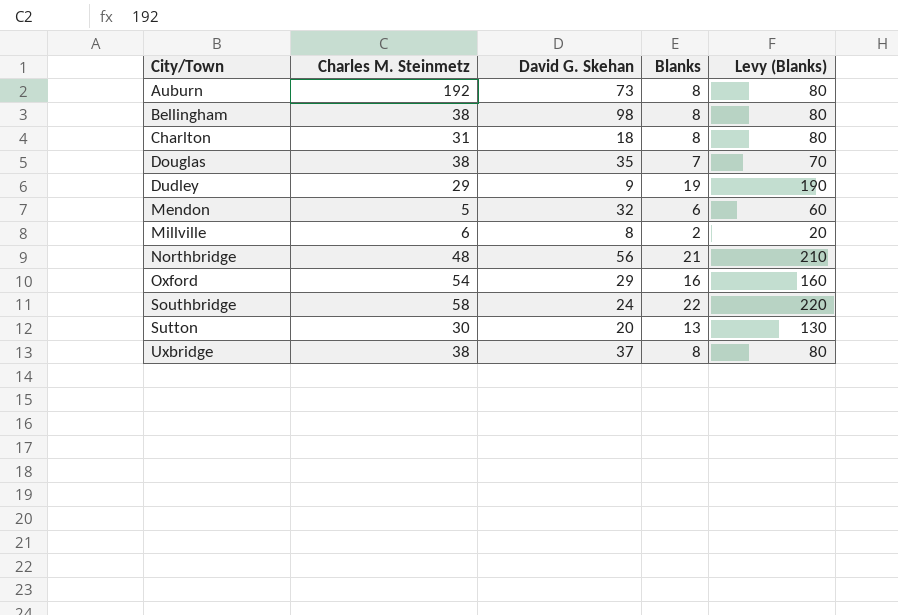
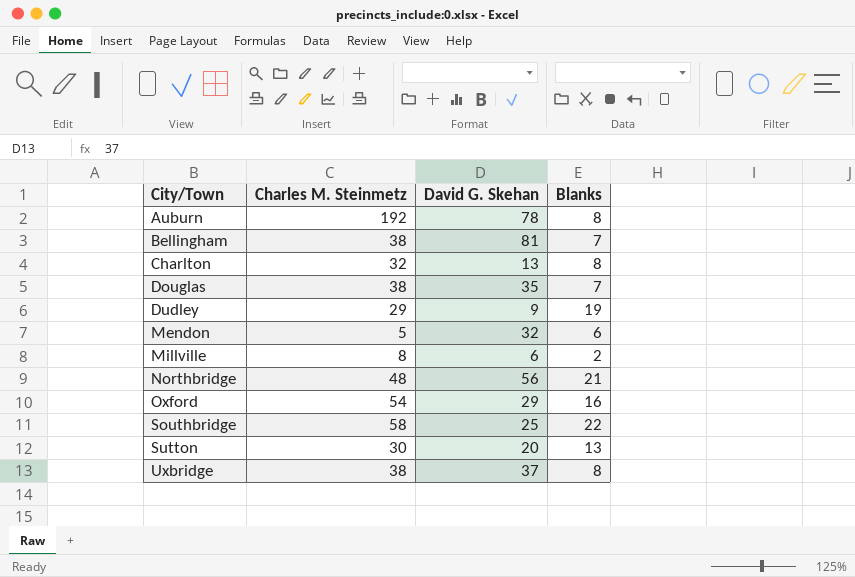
column Levy (Blanks) | formula: [Blanks] * 10 -> none
Auburn | David G. Skehan: 73 -> 78
Bellingham | David G. Skehan: 98 -> 81
Bellingham | Blanks: 8 -> 7
Charlton | Charles M. Steinmetz: 31 -> 32
Charlton | David G. Skehan: 18 -> 13
Millville | Charles M. Steinmetz: 6 -> 8
Millville | David G. Skehan: 8 -> 6
Southbridge | David G. Skehan: 24 -> 25

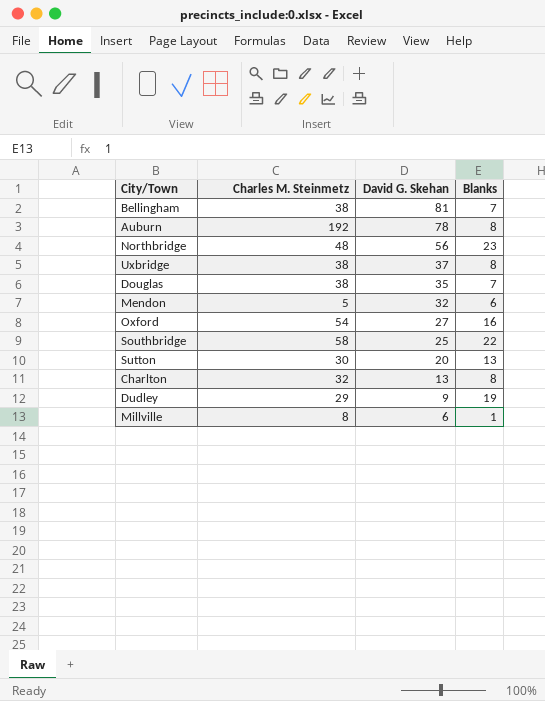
row order: City/Town ascending -> David G. Skehan descending
Northbridge | Blanks: 21 -> 23
Oxford | David G. Skehan: 29 -> 27
Millville | Blanks: 2 -> 1

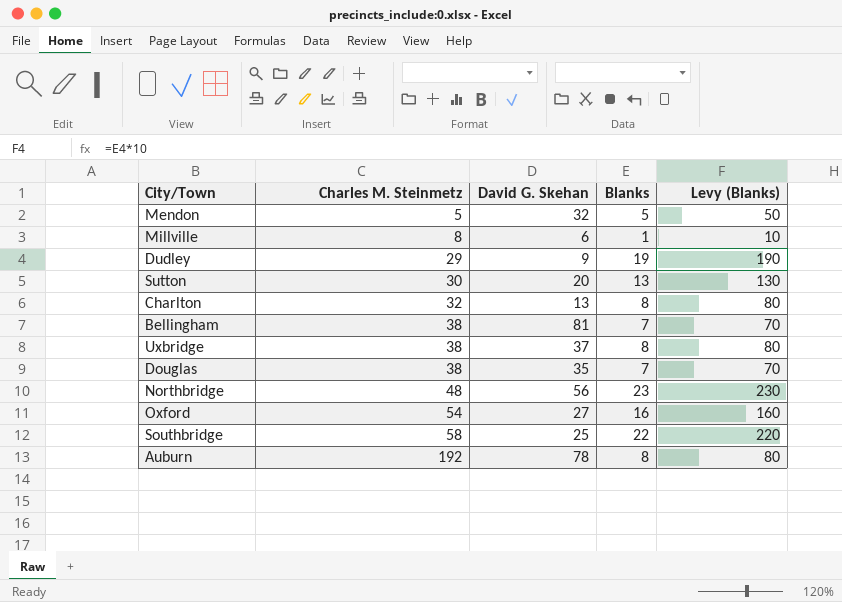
row order: David G. Skehan descending -> Charles M. Steinmetz ascending
column Levy (Blanks) | formula: none -> [Blanks] * 10
Mendon | Blanks: 6 -> 5

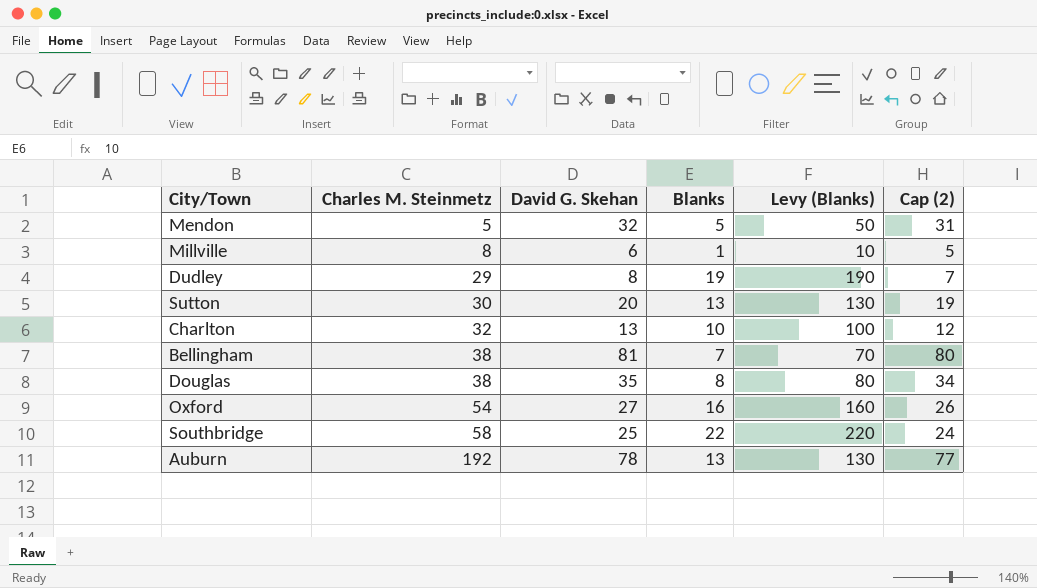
column Cap (2) | formula: none -> [David G. Skehan] - 1
row Uxbridge: 38 | 37 | 8 | 80 -> none
row Northbridge: 48 | 56 | 23 | 230 -> none
Dudley | David G. Skehan: 9 -> 8
Charlton | Blanks: 8 -> 10
Charlton | Levy (Blanks): 80 -> 100
Douglas | Blanks: 7 -> 8
Douglas | Levy (Blanks): 70 -> 80
Auburn | Blanks: 8 -> 13
Auburn | Levy (Blanks): 80 -> 130

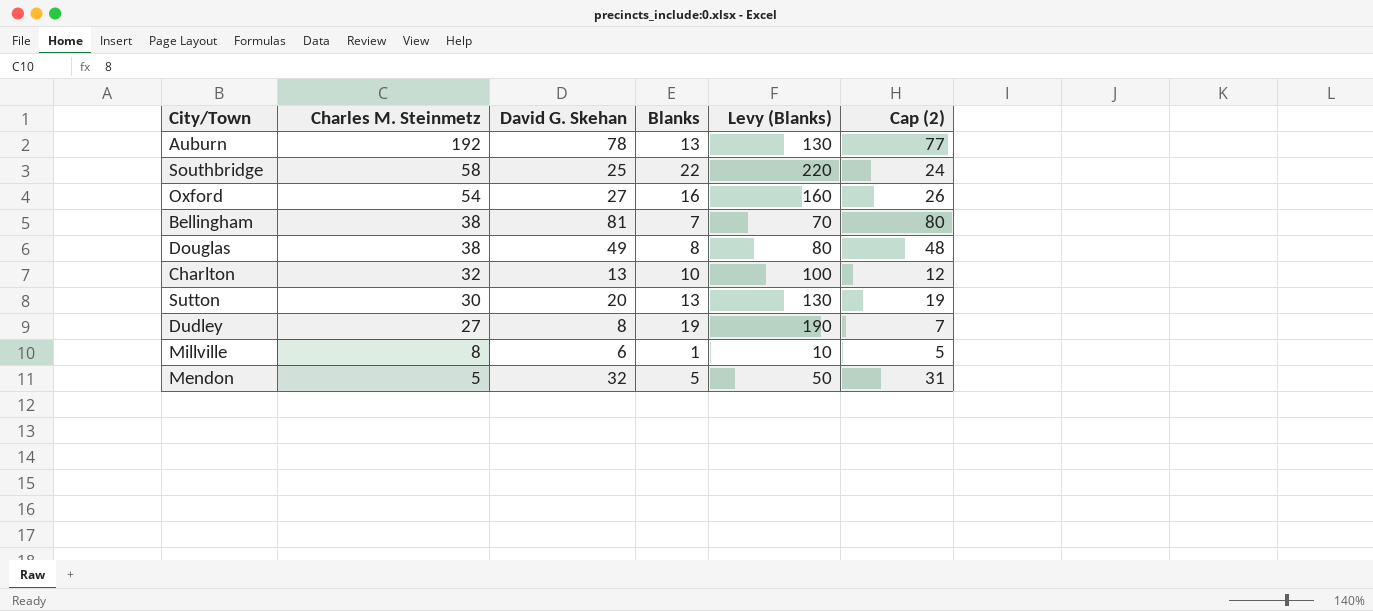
row order: Charles M. Steinmetz ascending -> Charles M. Steinmetz descending
Douglas | David G. Skehan: 35 -> 49
Douglas | Cap (2): 34 -> 48
Dudley | Charles M. Steinmetz: 29 -> 27

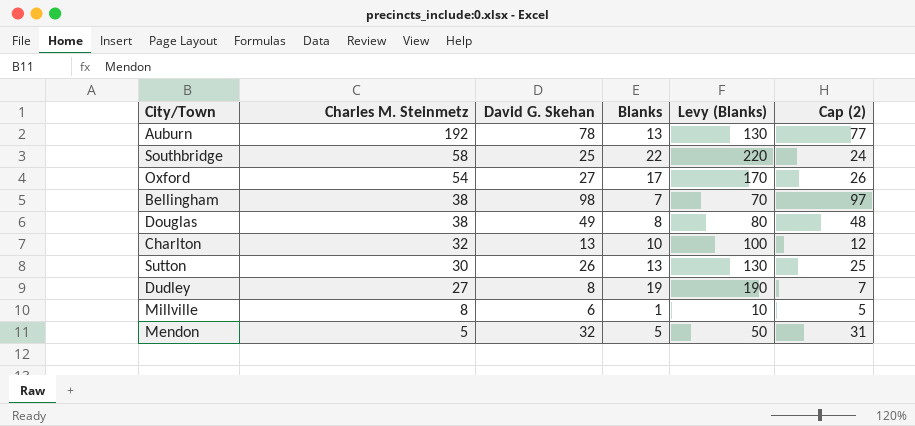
Oxford | Blanks: 16 -> 17
Oxford | Levy (Blanks): 160 -> 170
Bellingham | David G. Skehan: 81 -> 98
Bellingham | Cap (2): 80 -> 97
Sutton | David G. Skehan: 20 -> 26
Sutton | Cap (2): 19 -> 25

